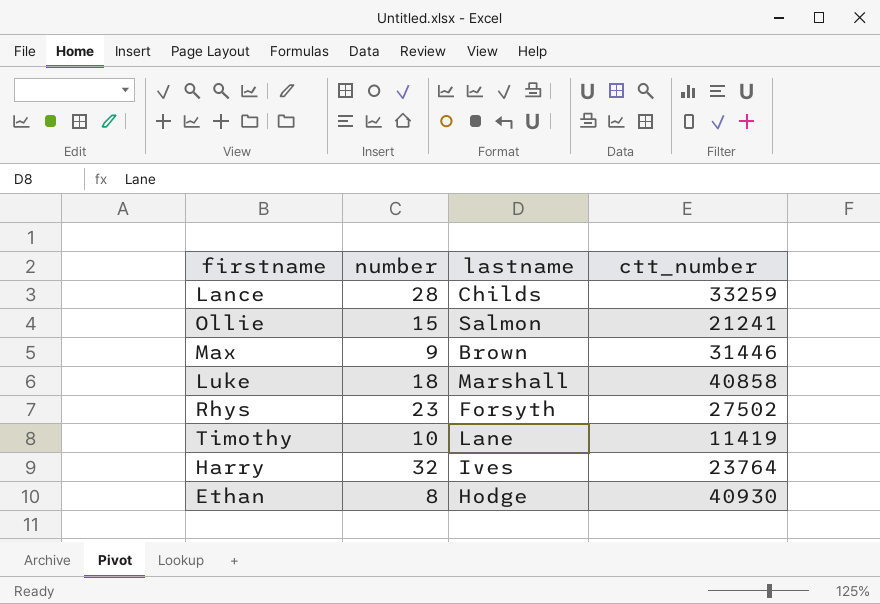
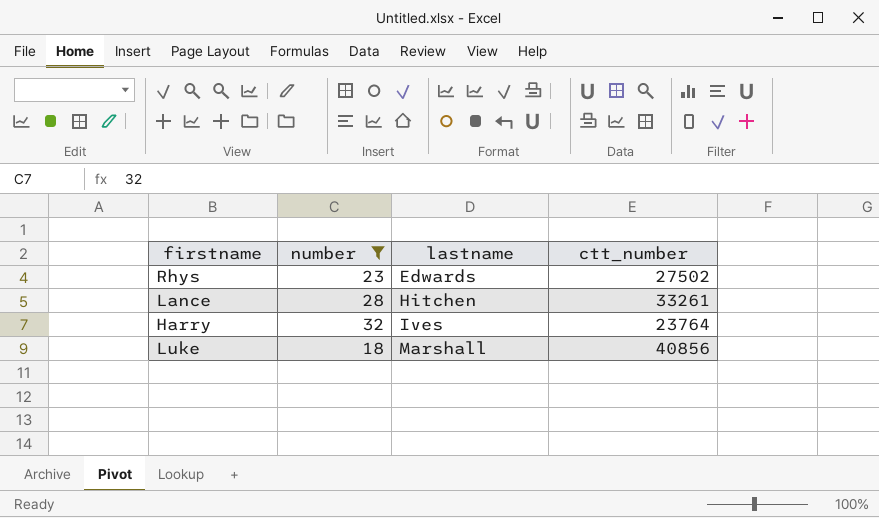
filter: none -> number >= 18
row order: none -> lastname ascending
Rhys | lastname: Forsyth -> Edwards
Lance | lastname: Childs -> Hitchen
Lance | ctt_number: 33259 -> 33261
Luke | ctt_number: 40858 -> 40856

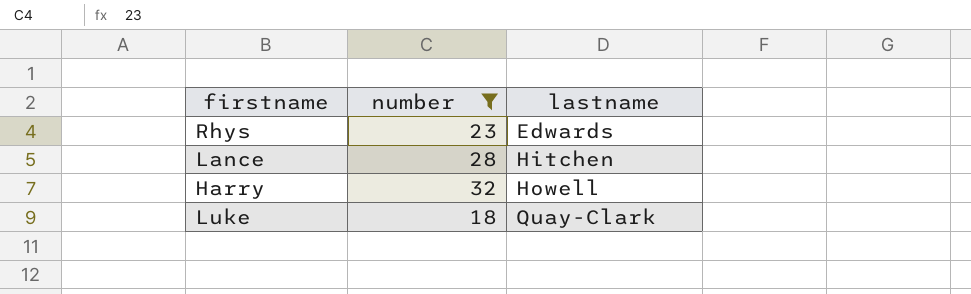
column ctt_number | position: 4 -> none
Harry | lastname: Ives -> Howell
Luke | lastname: Marshall -> Quay-Clark

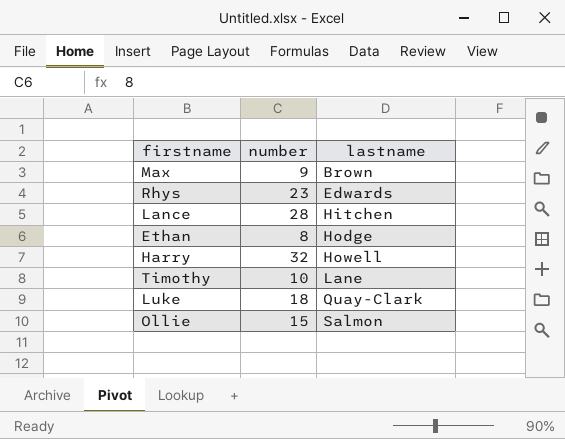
filter: number >= 18 -> none

